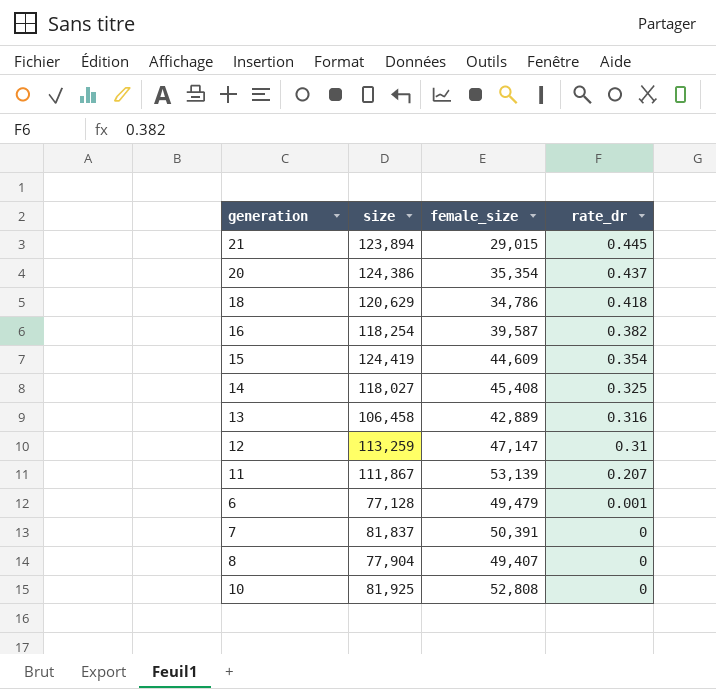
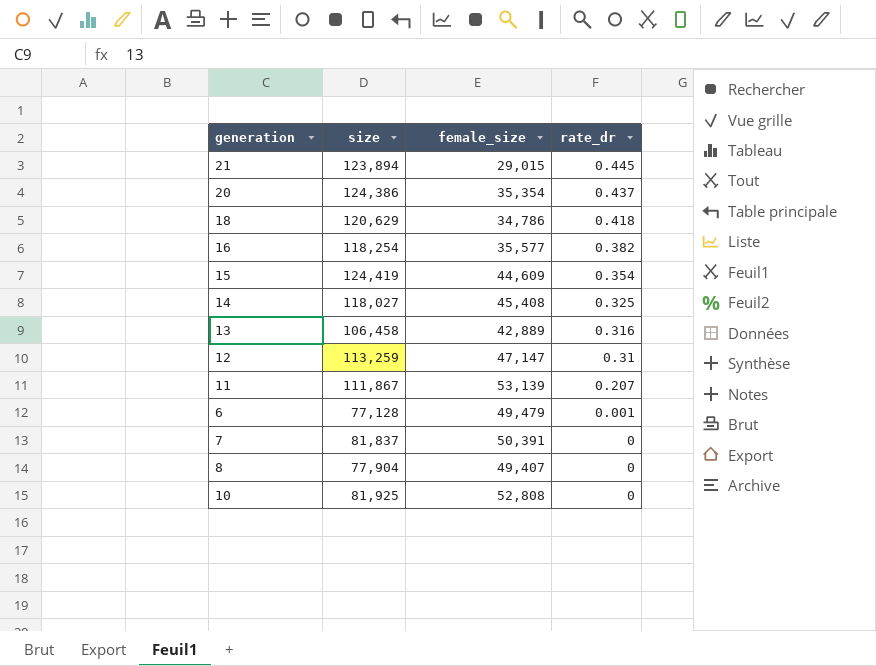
16 | female_size: 39,587 -> 35,577

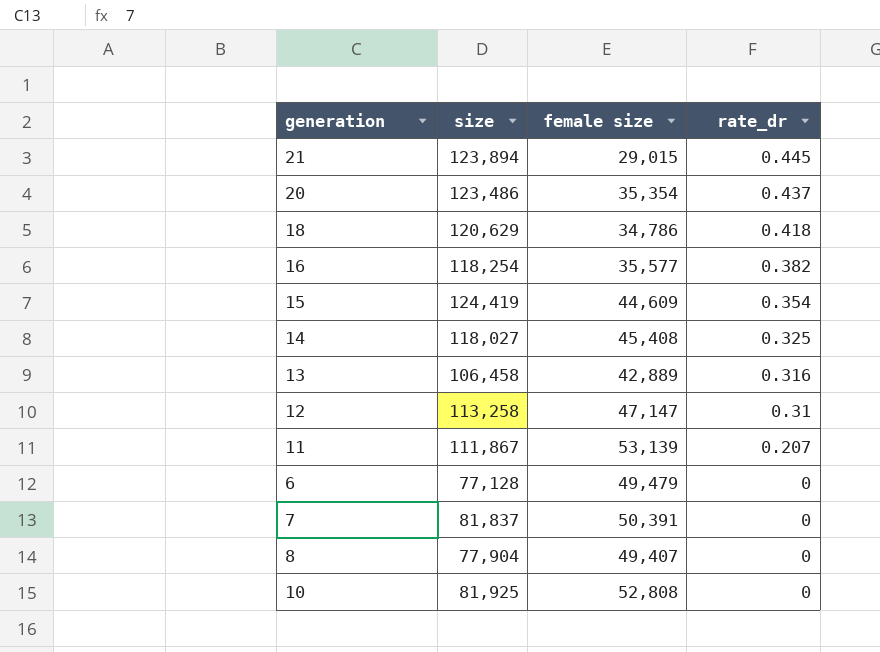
column name: female_size -> female size
20 | size: 124,386 -> 123,486
12 | size: 113,259 -> 113,258
6 | rate_dr: 0.001 -> 0

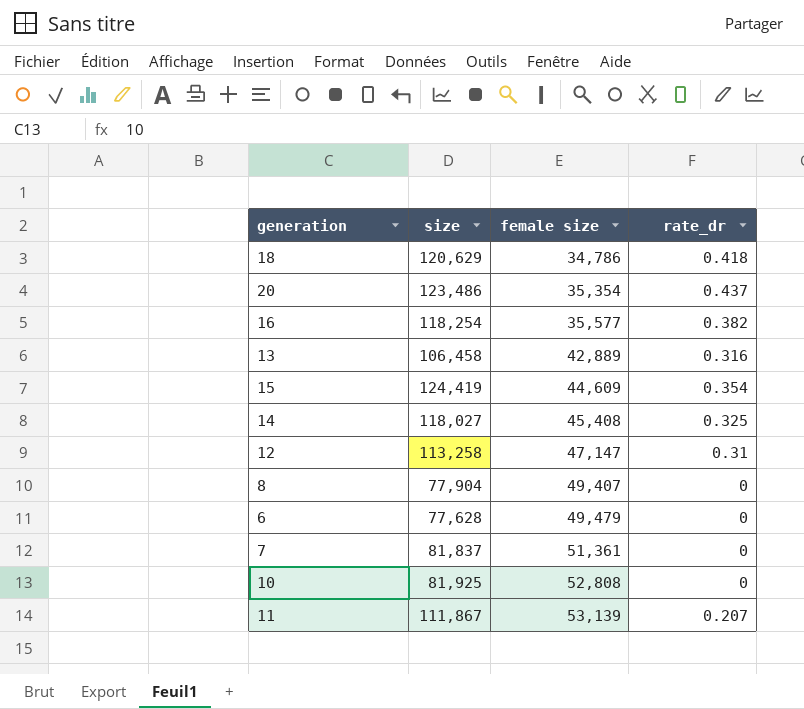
row order: rate_dr descending -> female size ascending
row 21: 123,894 | 29,015 | 0.445 -> none
6 | size: 77,128 -> 77,628
7 | female size: 50,391 -> 51,361

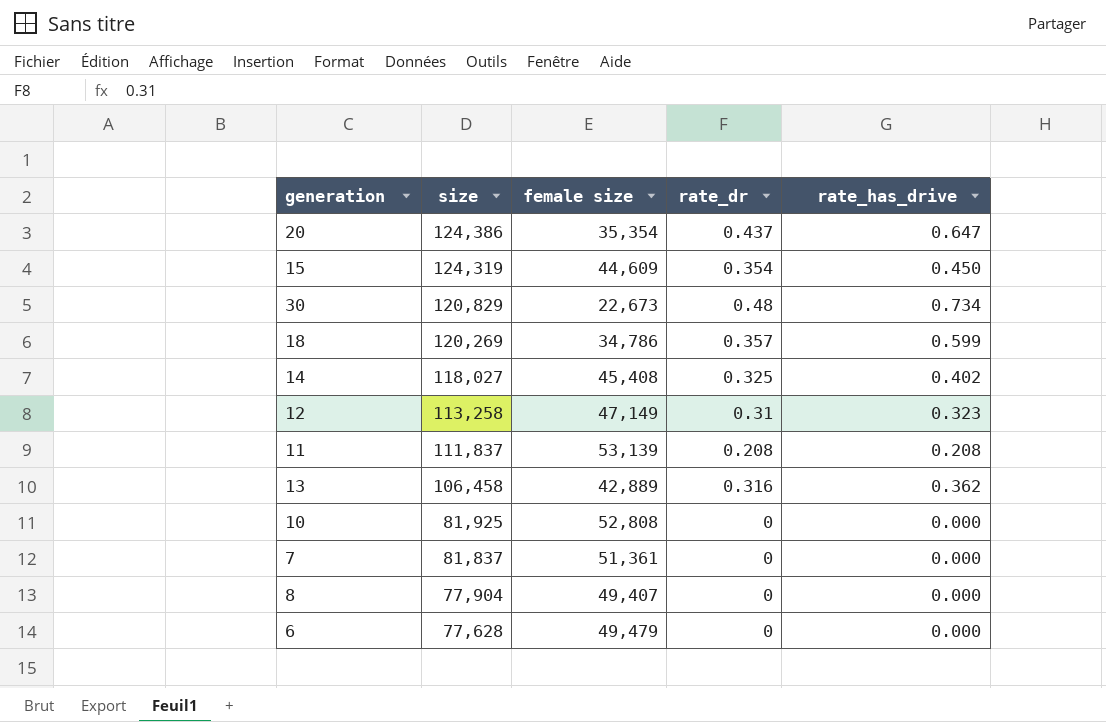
row order: female size ascending -> size descending
column rate_has_drive | position: none -> 5
row 16: 118,254 | 35,577 | 0.382 -> none
20 | size: 123,486 -> 124,386
15 | size: 124,419 -> 124,319
row 30: none -> 120,829 | 22,673 | 0.48 | 0.734
18 | size: 120,629 -> 120,269
18 | rate_dr: 0.418 -> 0.357
12 | female size: 47,147 -> 47,149
11 | size: 111,867 -> 111,837
11 | rate_dr: 0.207 -> 0.208

